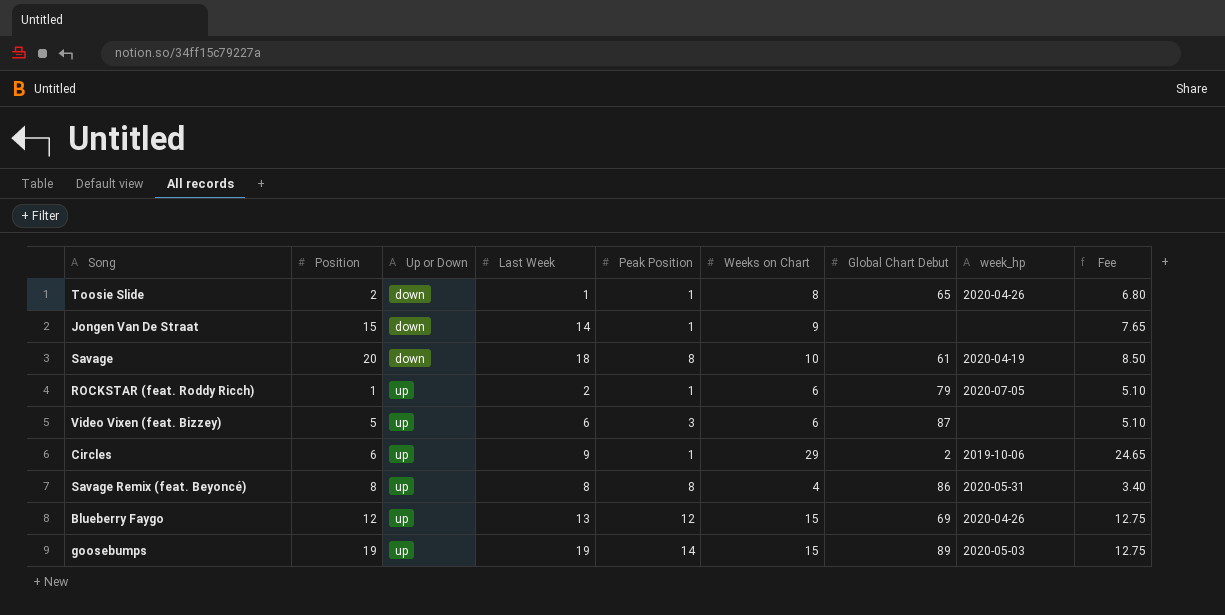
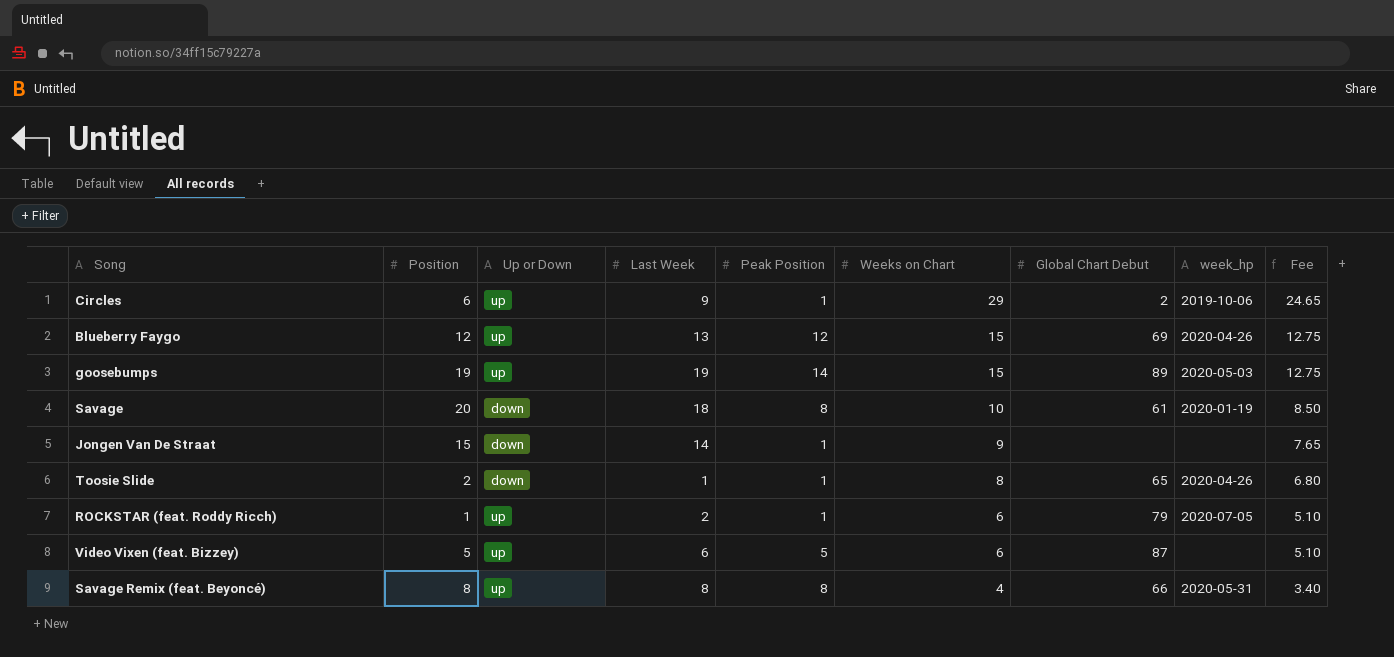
row order: Up or Down ascending -> Weeks on Chart descending
Savage | week_hp: 2020-04-19 -> 2020-01-19
Video Vixen (feat. Bizzey) | Peak Position: 3 -> 5
Savage Remix (feat. Beyoncé) | Global Chart Debut: 86 -> 66

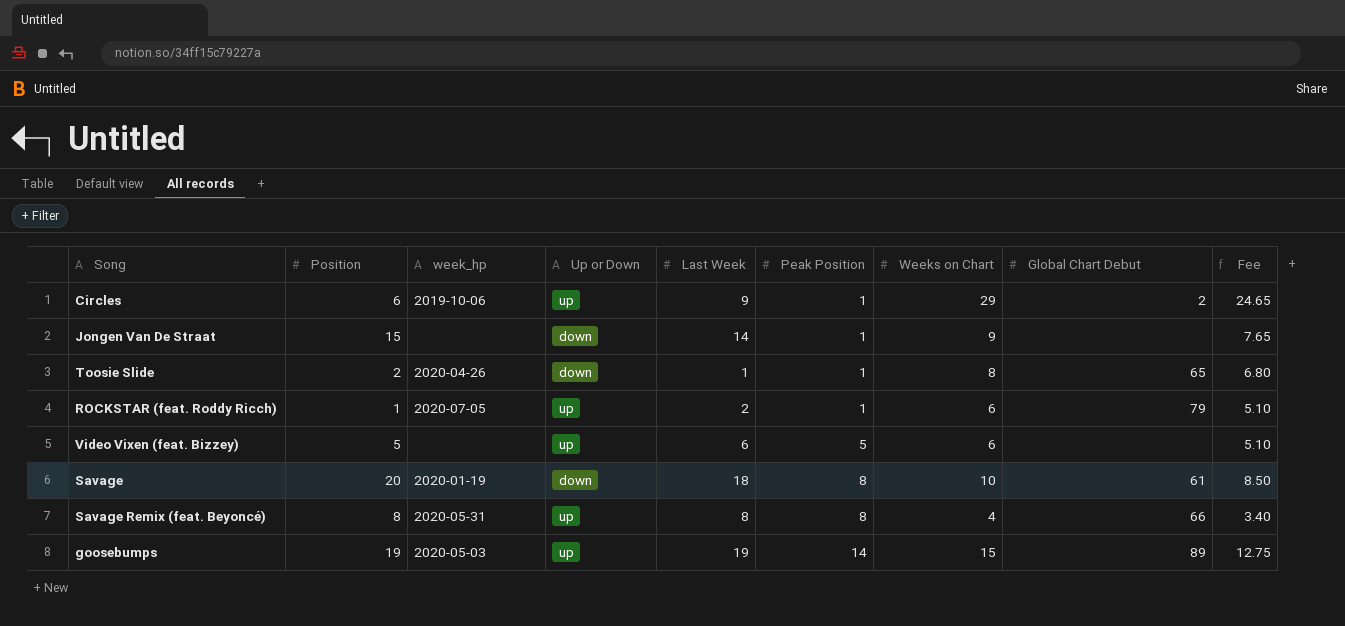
row order: Weeks on Chart descending -> Peak Position ascending
column week_hp | position: 8 -> 3
row Blueberry Faygo: 12 | up | 13 | 12 | 15 | 69 | 2020-04-26 | 12.75 -> none
Video Vixen (feat. Bizzey) | Global Chart Debut: 87 -> none

